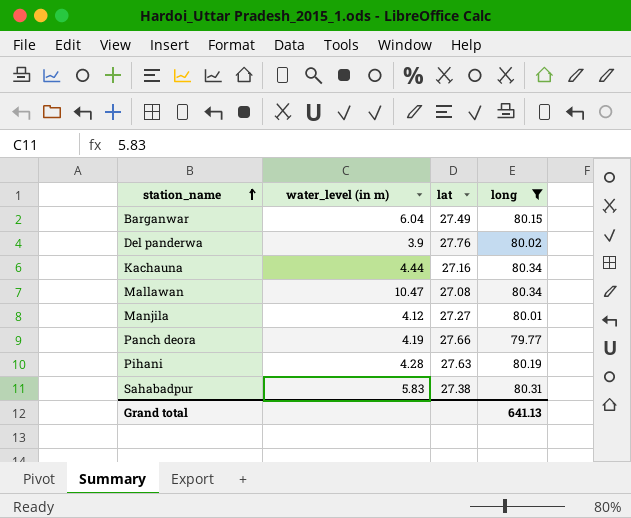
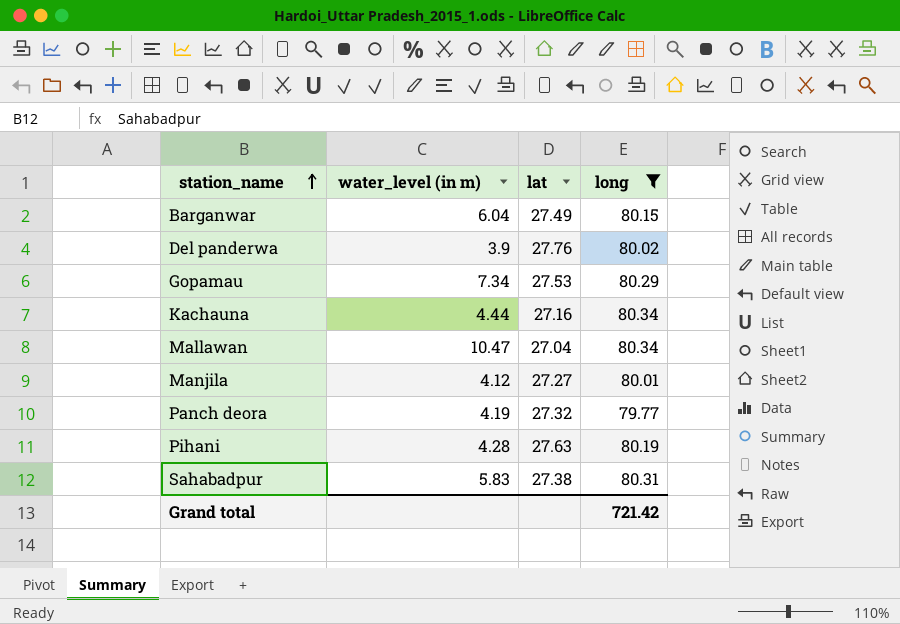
row Gopamau: none -> 7.34 | 27.53 | 80.29
Mallawan | lat: 27.08 -> 27.04
Panch deora | lat: 27.66 -> 27.32
Grand total | long: 641.13 -> 721.42

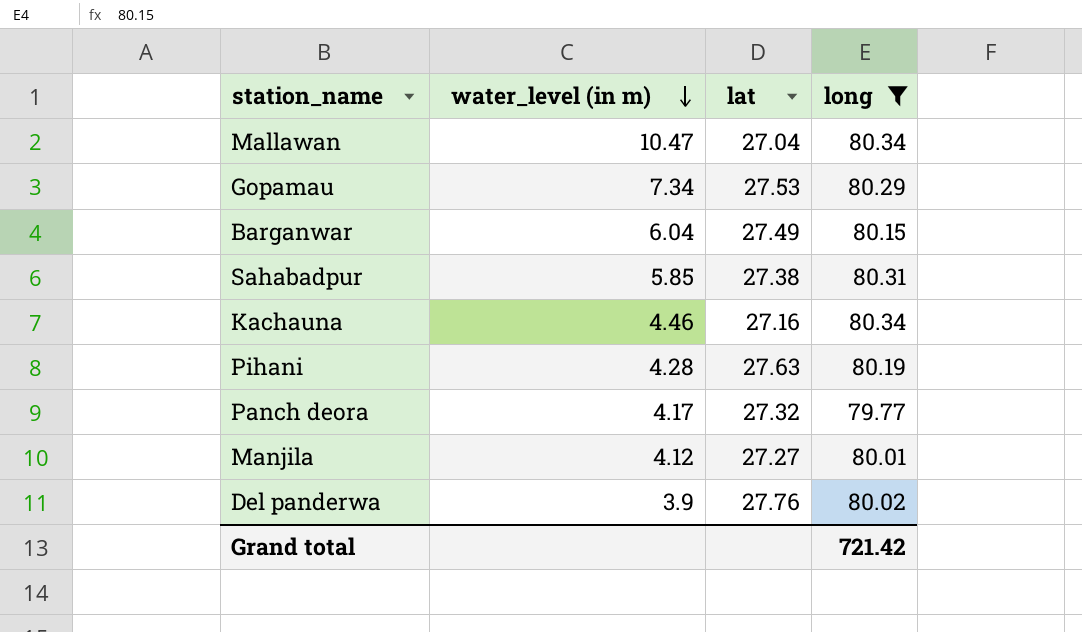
row order: station_name ascending -> water_level (in m) descending
Sahabadpur | water_level (in m): 5.83 -> 5.85
Kachauna | water_level (in m): 4.44 -> 4.46
Panch deora | water_level (in m): 4.19 -> 4.17

